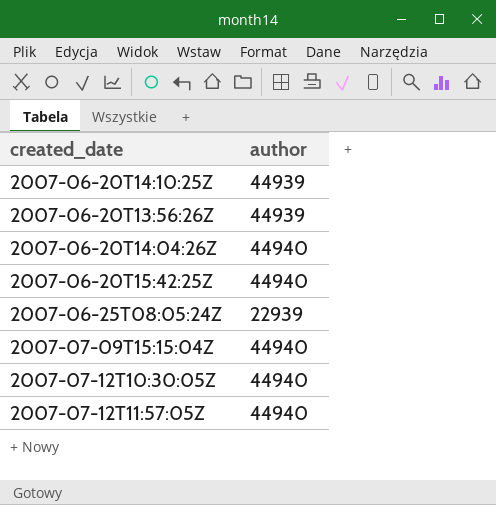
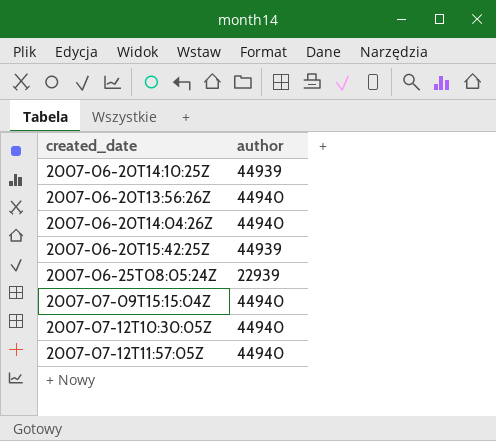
2007-06-20T13:56:26Z | author: 44939 -> 44940
2007-06-20T15:42:25Z | author: 44940 -> 44939

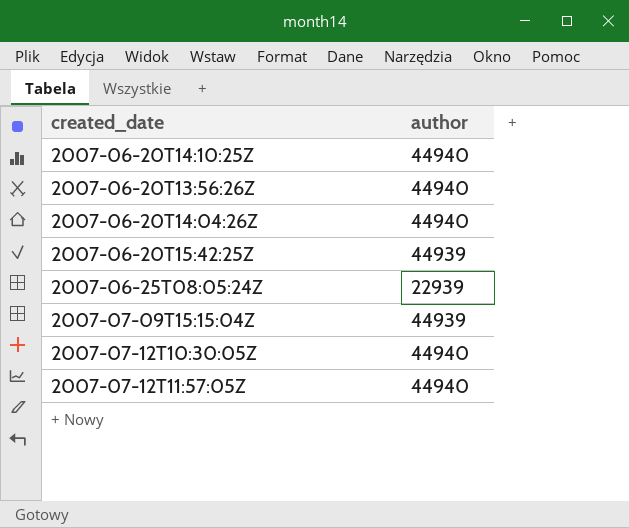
2007-06-20T14:10:25Z | author: 44939 -> 44940
2007-07-09T15:15:04Z | author: 44940 -> 44939

